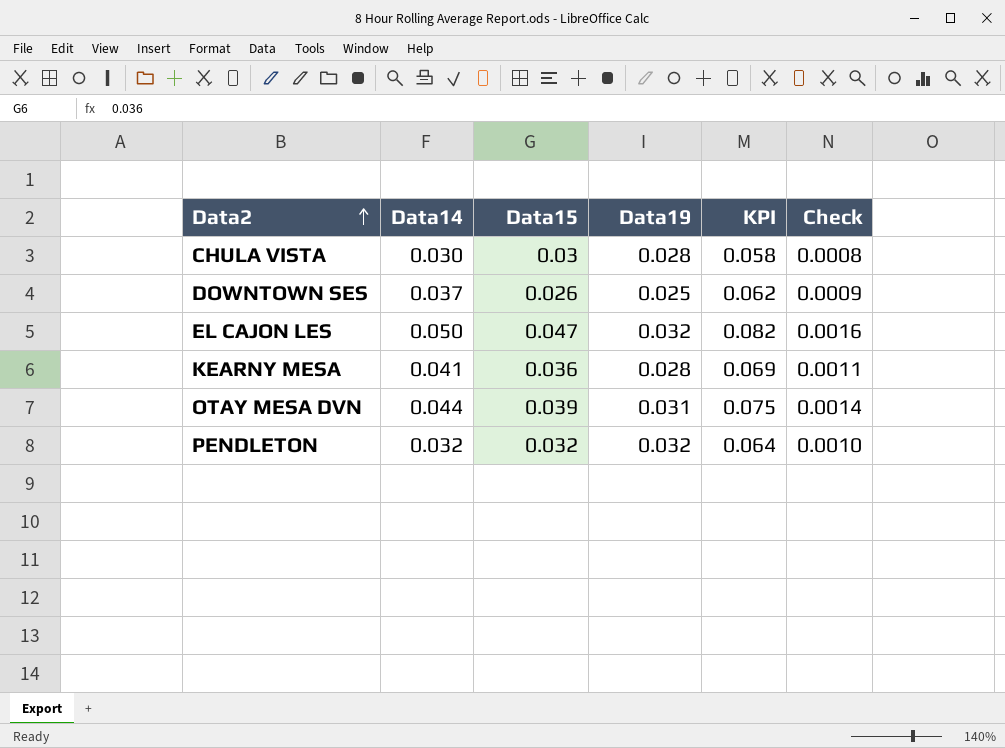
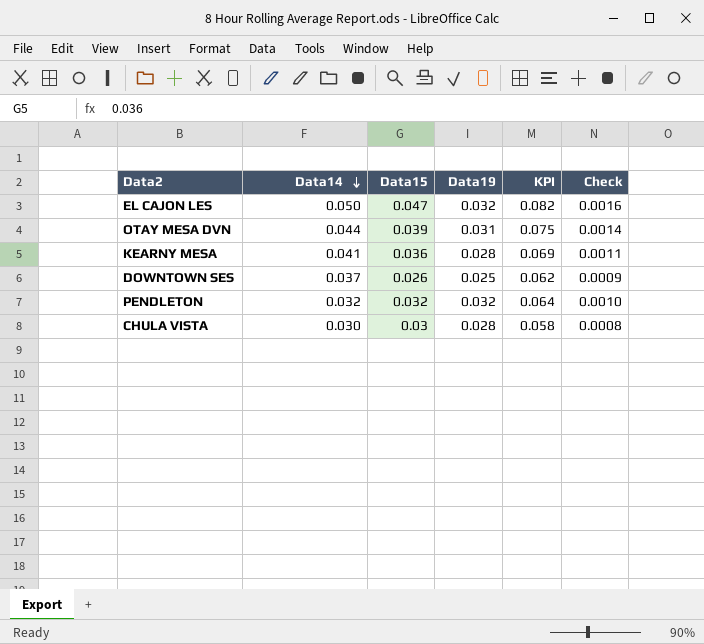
row order: Data2 ascending -> Data14 descending

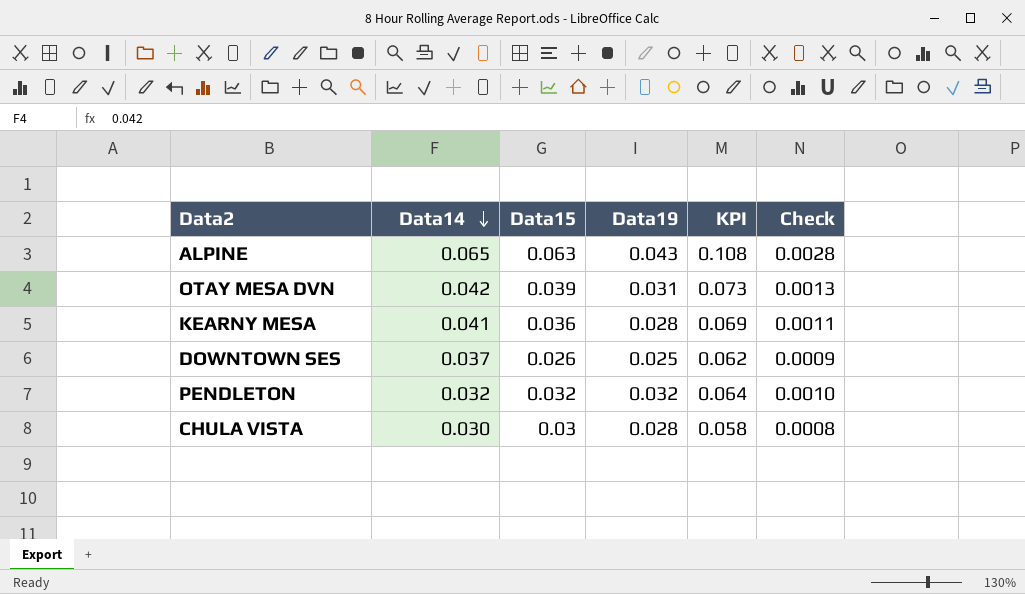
row EL CAJON LES: 0.050 | 0.047 | 0.032 | 0.082 | 0.0016 -> none
row ALPINE: none -> 0.065 | 0.063 | 0.043 | 0.108 | 0.0028
OTAY MESA DVN | Data14: 0.044 -> 0.042
OTAY MESA DVN | KPI: 0.075 -> 0.073
OTAY MESA DVN | Check: 0.0014 -> 0.0013

